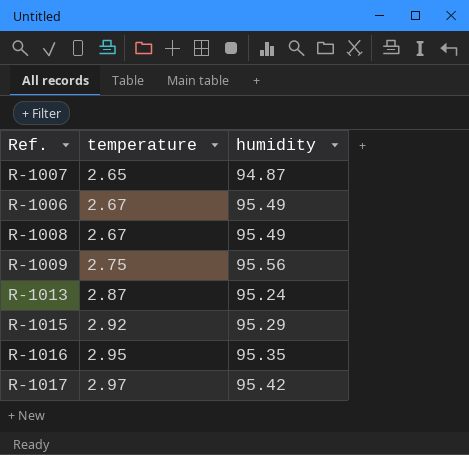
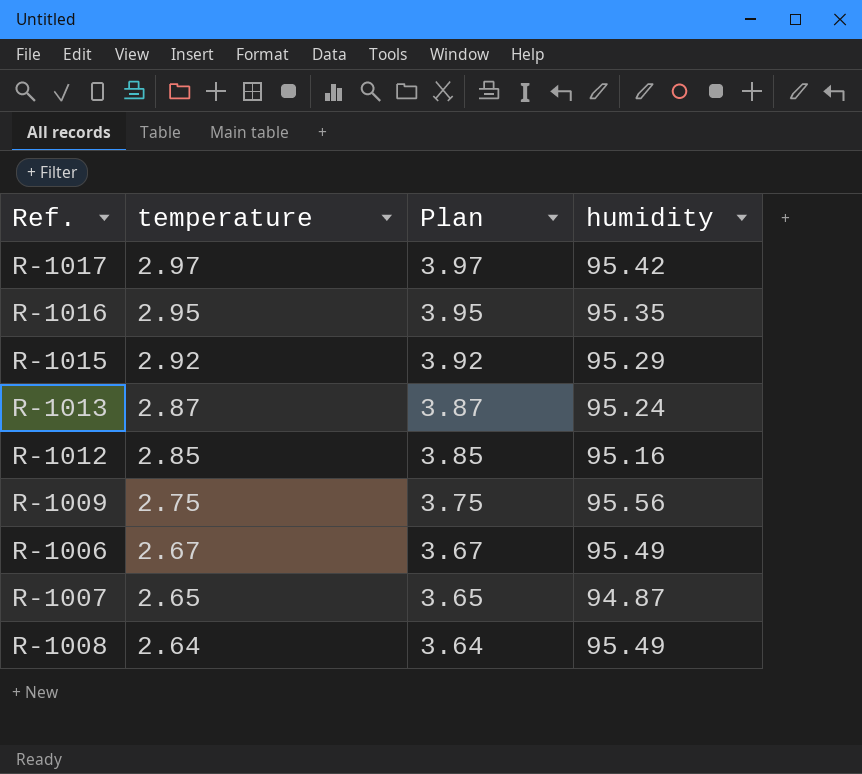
row order: temperature ascending -> temperature descending
column Plan | formula: none -> [temperature] + 1
row R-1012: none -> 2.85 | 3.85 | 95.16
R-1008 | temperature: 2.67 -> 2.64

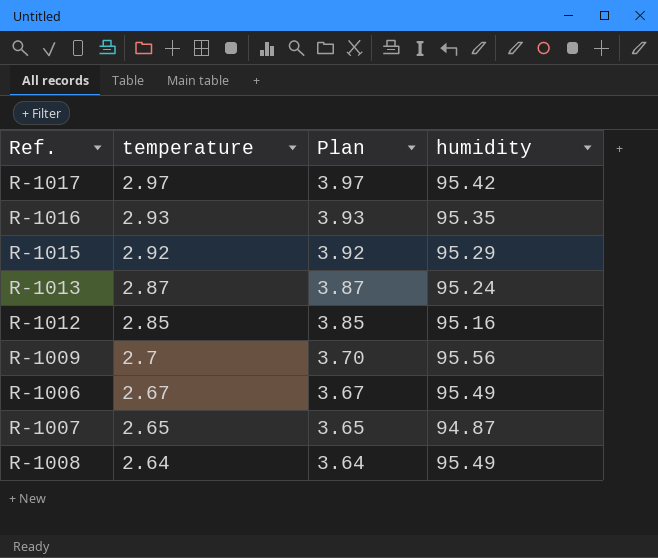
R-1016 | temperature: 2.95 -> 2.93
R-1016 | Plan: 3.95 -> 3.93
R-1009 | temperature: 2.75 -> 2.7
R-1009 | Plan: 3.75 -> 3.70

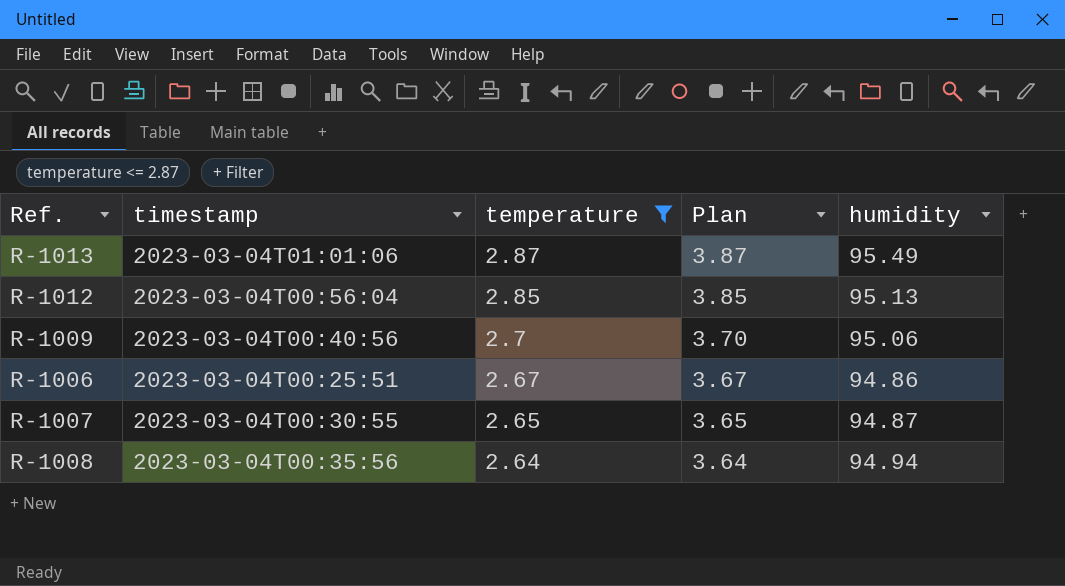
filter: none -> temperature <= 2.87
column timestamp | position: none -> 2
R-1013 | humidity: 95.24 -> 95.49
R-1012 | humidity: 95.16 -> 95.13
R-1009 | humidity: 95.56 -> 95.06
R-1006 | humidity: 95.49 -> 94.86
R-1008 | humidity: 95.49 -> 94.94

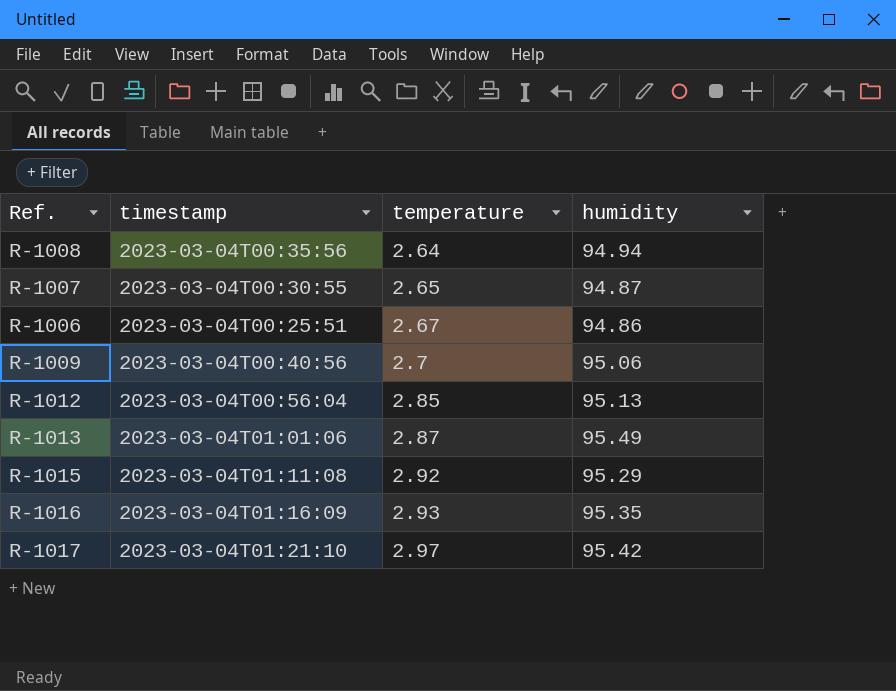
filter: temperature <= 2.87 -> none
row order: temperature descending -> temperature ascending
column Plan | formula: [temperature] + 1 -> none

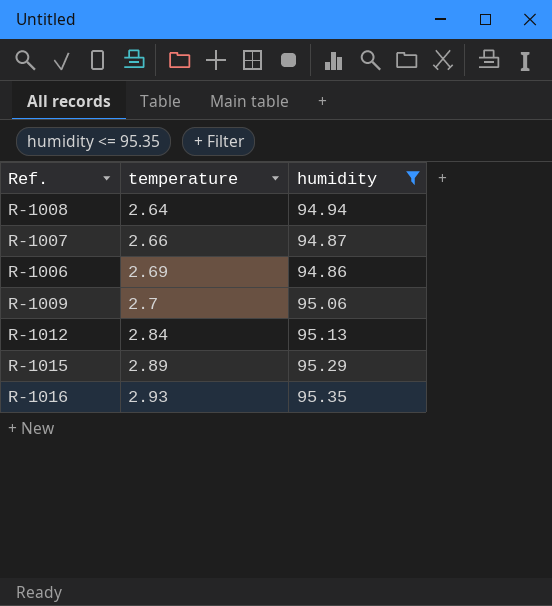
filter: none -> humidity <= 95.35
column timestamp | position: 2 -> none
R-1007 | temperature: 2.65 -> 2.66
R-1006 | temperature: 2.67 -> 2.69
R-1012 | temperature: 2.85 -> 2.84
R-1015 | temperature: 2.92 -> 2.89

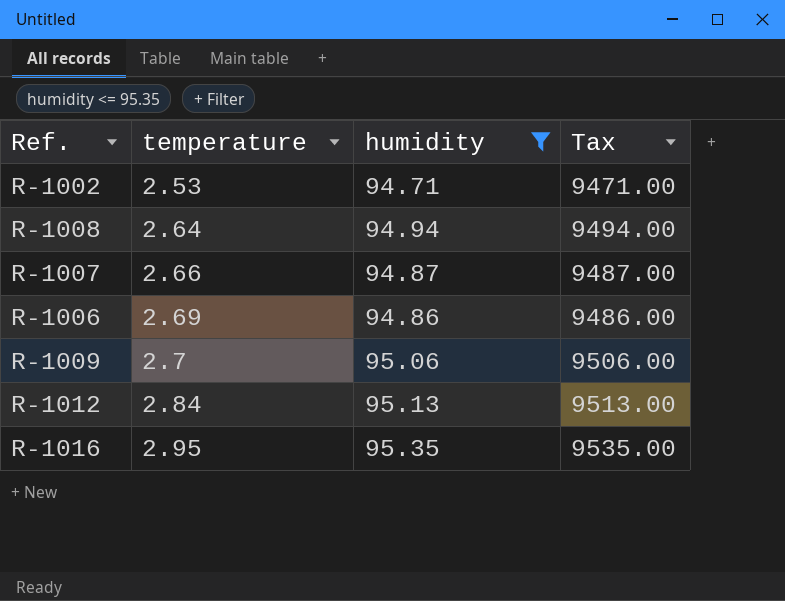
column Tax | formula: none -> [humidity] * 100
row R-1015: 2.89 | 95.29 -> none
row R-1002: none -> 2.53 | 94.71 | 9471.00
R-1016 | temperature: 2.93 -> 2.95

